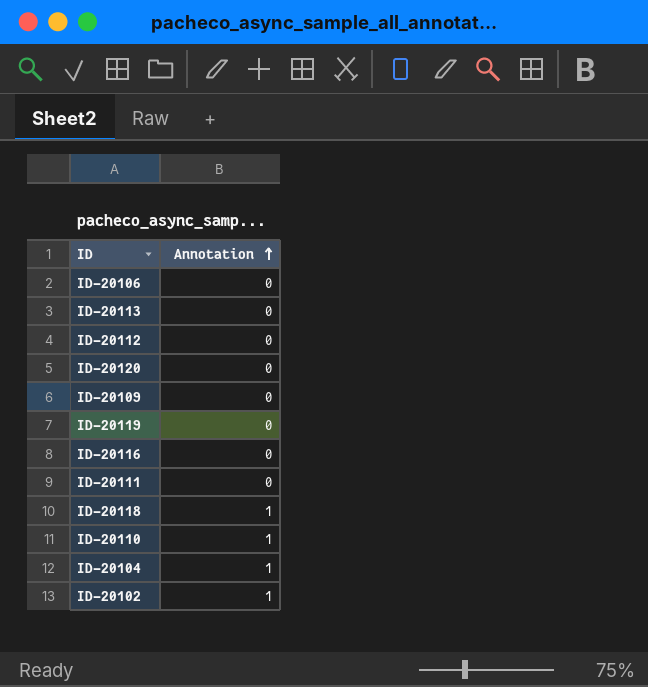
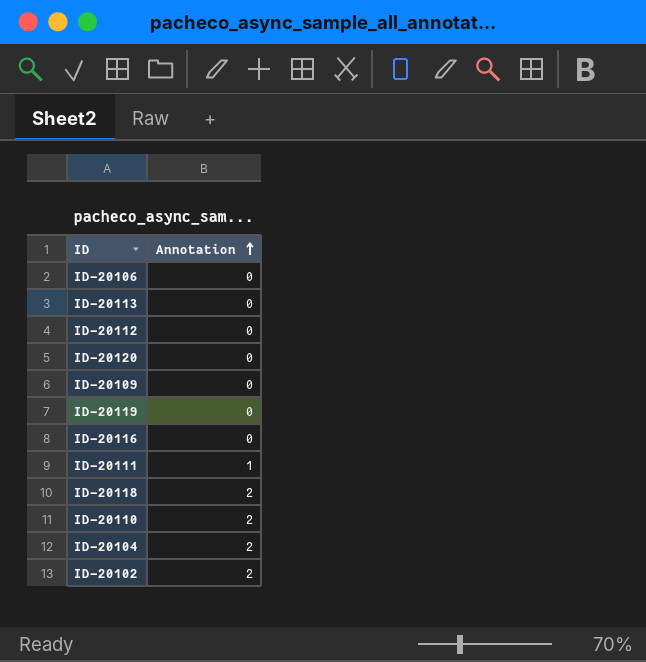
ID-20111 | Annotation: 0 -> 1
ID-20118 | Annotation: 1 -> 2
ID-20110 | Annotation: 1 -> 2
ID-20104 | Annotation: 1 -> 2
ID-20102 | Annotation: 1 -> 2

